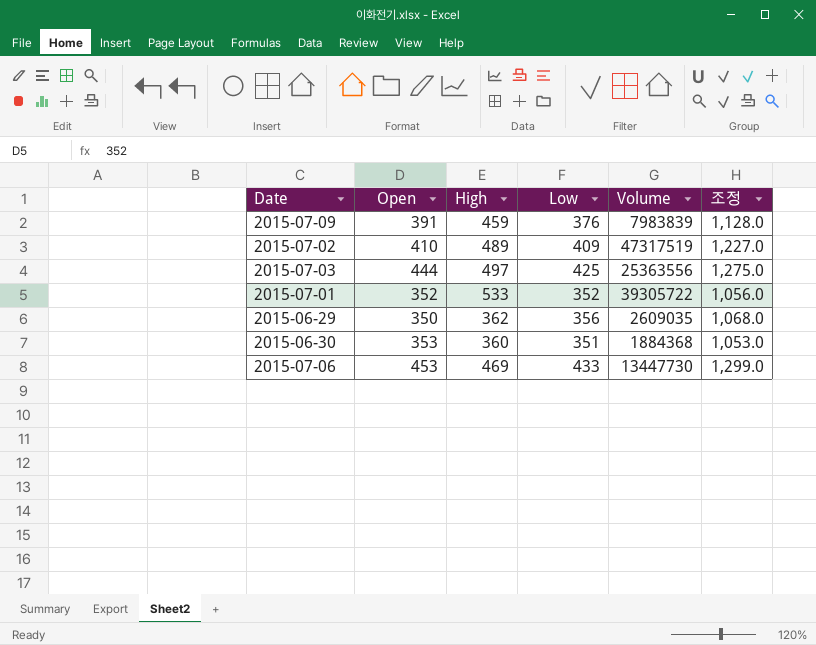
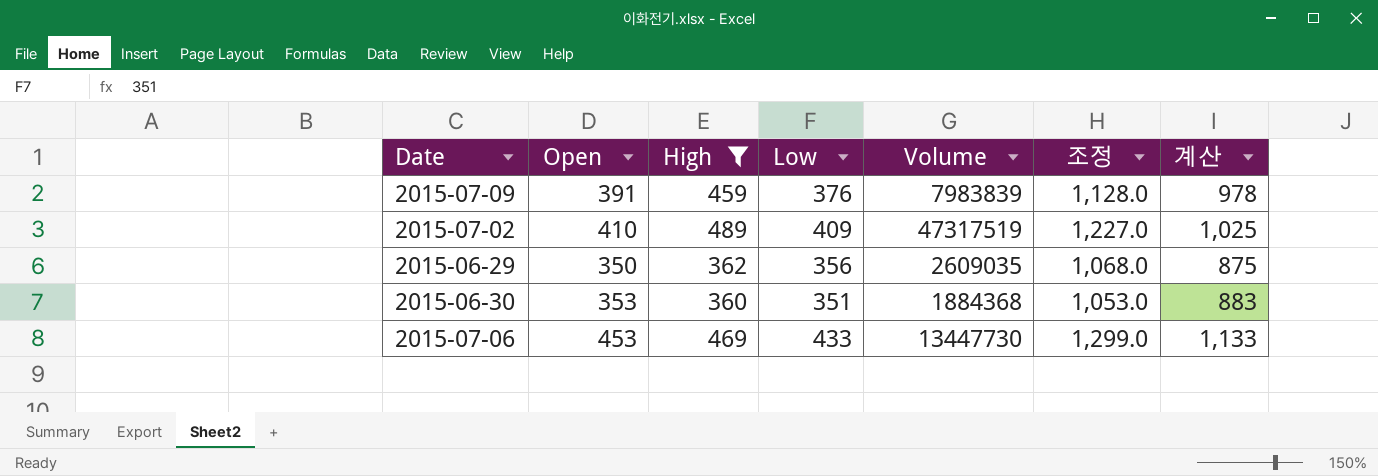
filter: none -> High <= 489
column 계산 | formula: none -> [Open] * 2.5

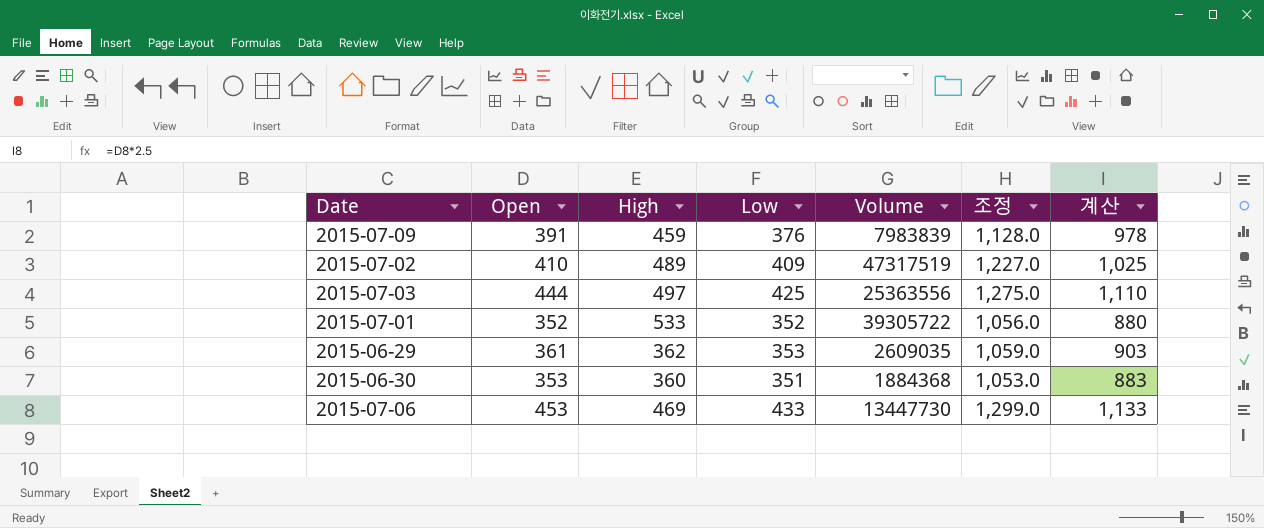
filter: High <= 489 -> none
2015-06-29 | Open: 350 -> 361
2015-06-29 | Low: 356 -> 353
2015-06-29 | 조정: 1,068.0 -> 1,059.0
2015-06-29 | 계산: 875 -> 903

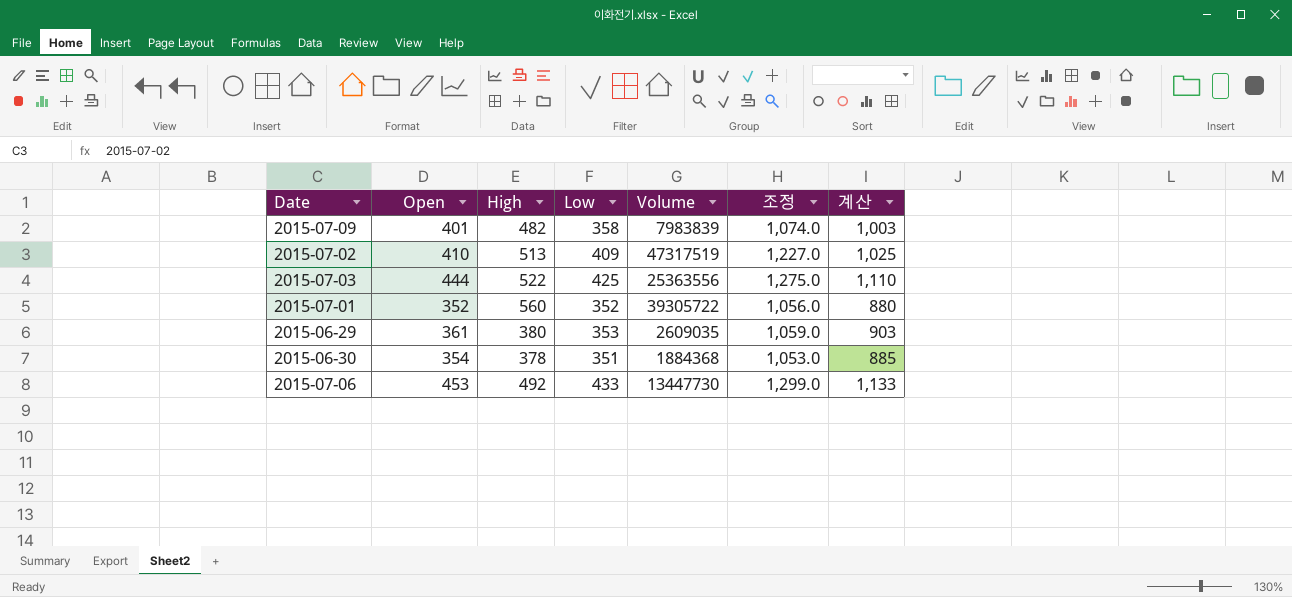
2015-07-09 | Open: 391 -> 401
2015-07-09 | High: 459 -> 482
2015-07-09 | Low: 376 -> 358
2015-07-09 | 조정: 1,128.0 -> 1,074.0
2015-07-09 | 계산: 978 -> 1,003
2015-07-02 | High: 489 -> 513
2015-07-03 | High: 497 -> 522
2015-07-01 | High: 533 -> 560
2015-06-29 | High: 362 -> 380
2015-06-30 | Open: 353 -> 354
2015-06-30 | High: 360 -> 378
2015-06-30 | 계산: 883 -> 885
2015-07-06 | High: 469 -> 492

